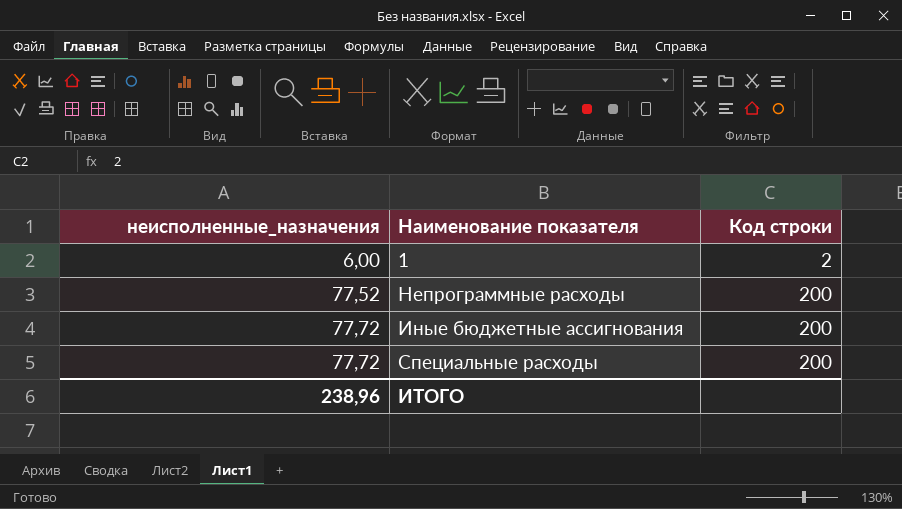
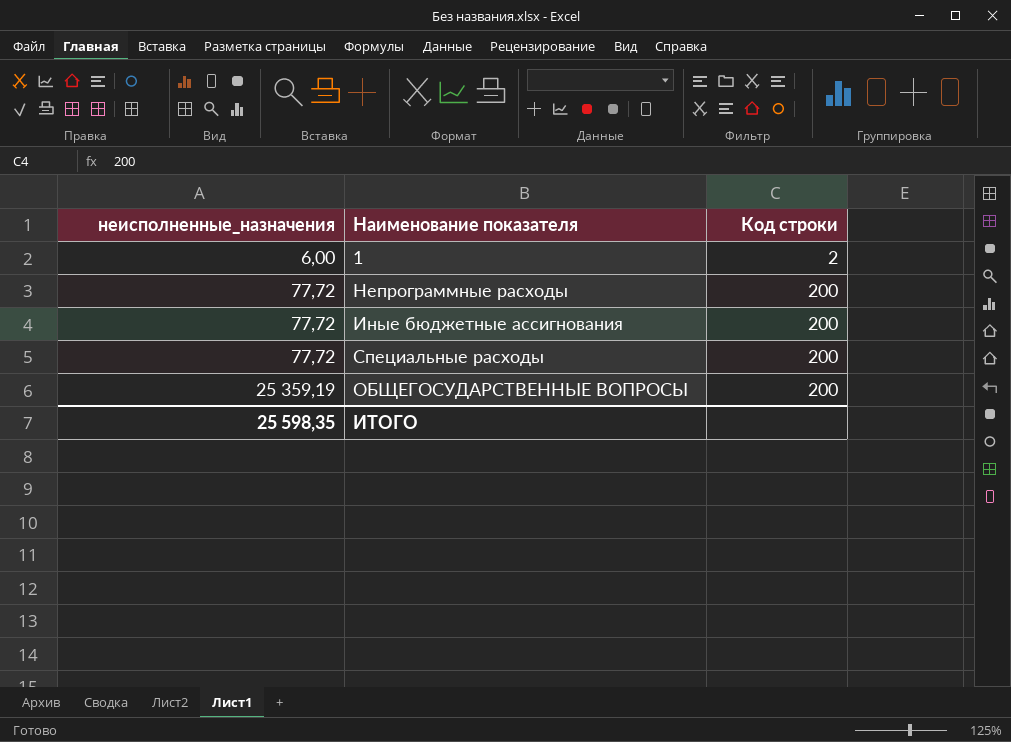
Непрограммные расходы | неисполненные_назначения: 77,52 -> 77,72
row ОБЩЕГОСУДАРСТВЕННЫЕ ВОПРОСЫ: none -> 25 359,19 | 200
ИТОГО | неисполненные_назначения: 238,96 -> 25 598,35

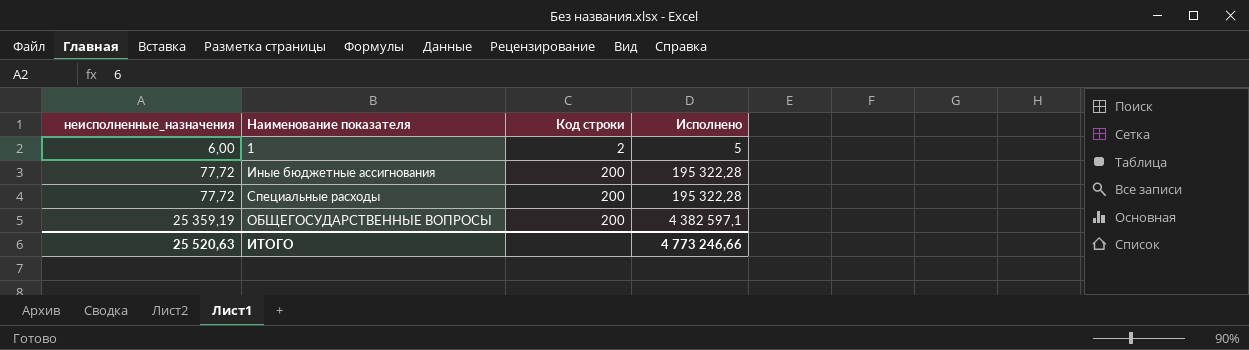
column Исполнено | position: none -> 4
row Непрограммные расходы: 77,72 | 200 -> none
ИТОГО | неисполненные_назначения: 25 598,35 -> 25 520,63

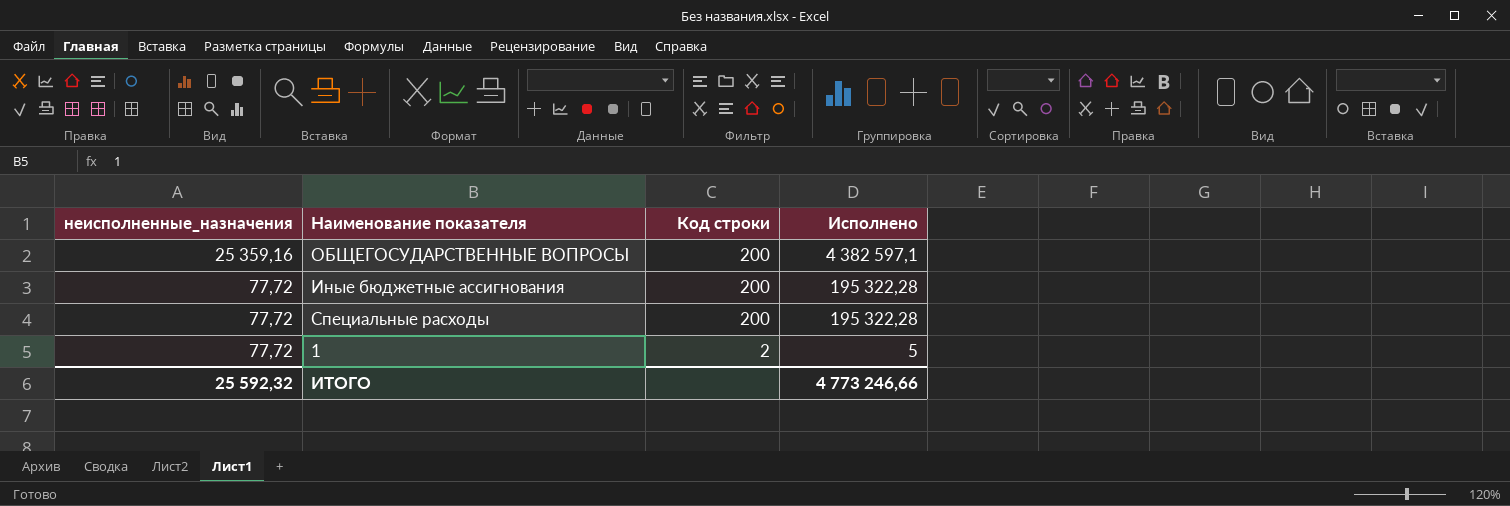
row order: неисполненные_назначения ascending -> неисполненные_назначения descending
ОБЩЕГОСУДАРСТВЕННЫЕ ВОПРОСЫ | неисполненные_назначения: 25 359,19 -> 25 359,16
1 | неисполненные_назначения: 6,00 -> 77,72
ИТОГО | неисполненные_назначения: 25 520,63 -> 25 592,32

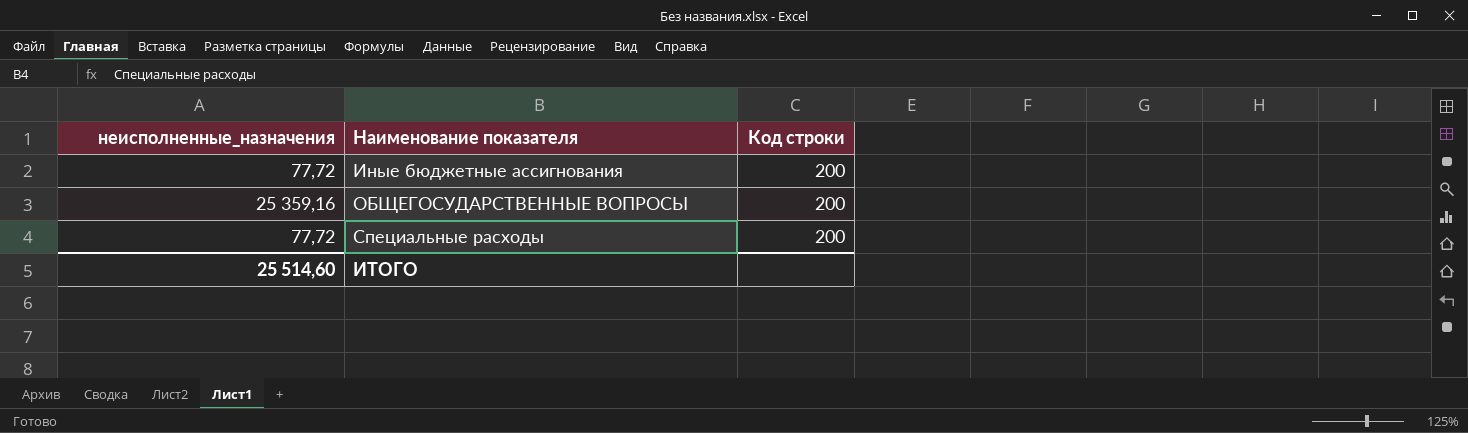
row order: неисполненные_назначения descending -> Наименование показателя ascending
column Исполнено | position: 4 -> none
row 1: 77,72 | 2 | 5 -> none
ИТОГО | неисполненные_назначения: 25 592,32 -> 25 514,60

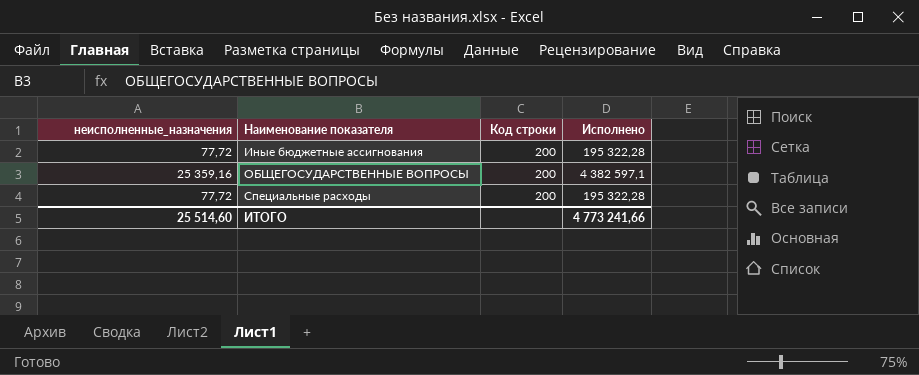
column Исполнено | position: none -> 4

